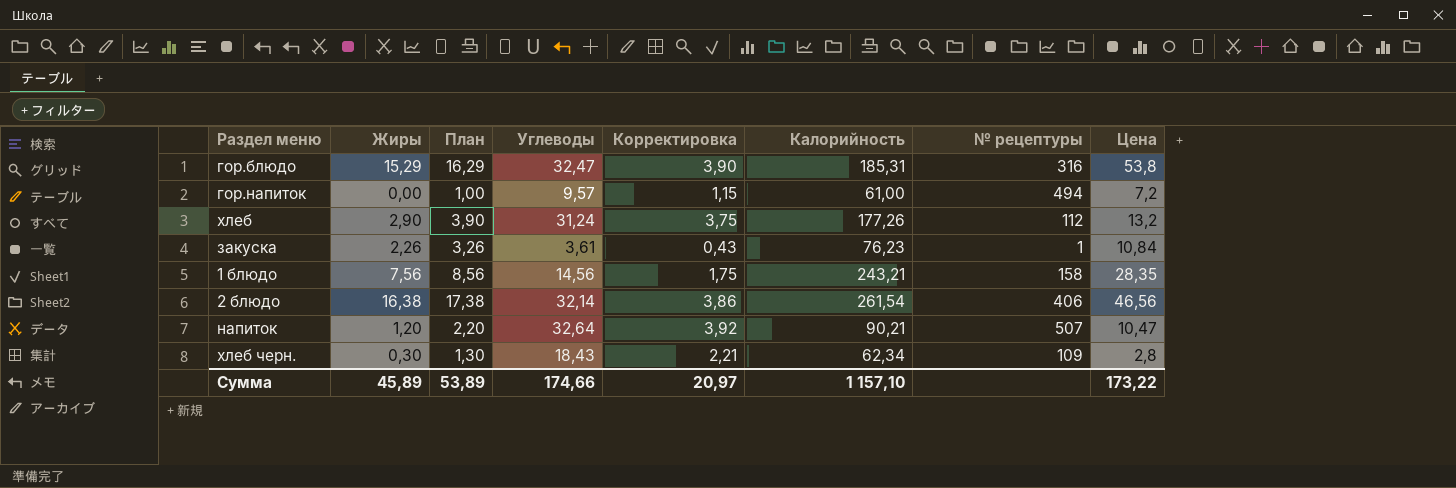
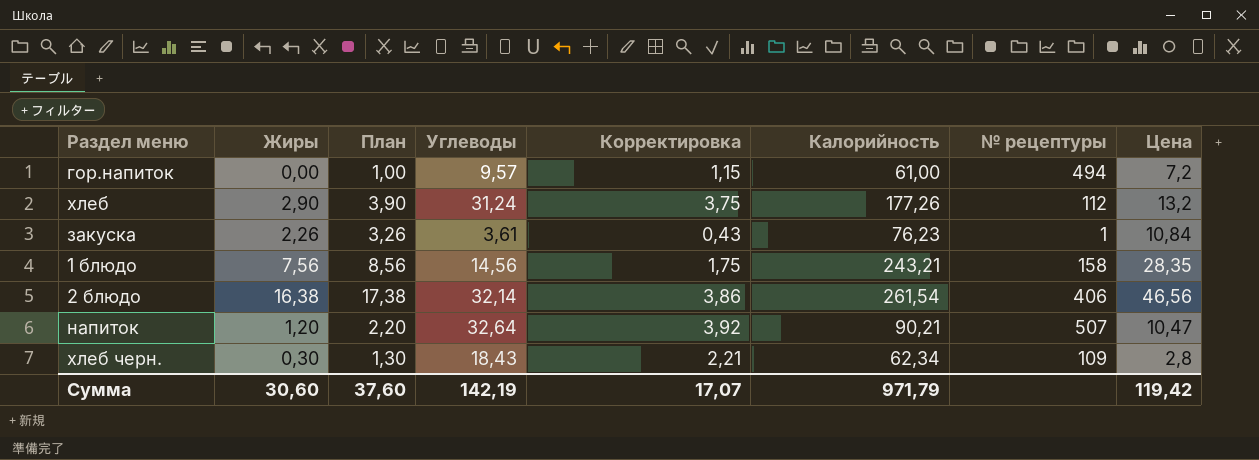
row гор.блюдо: 15,29 | 16,29 | 32,47 | 3,90 | 185,31 | 316 | 53,8 -> none
Сумма | Жиры: 45,89 -> 30,60
Сумма | План: 53,89 -> 37,60
Сумма | Углеводы: 174,66 -> 142,19
Сумма | Корректировка: 20,97 -> 17,07
Сумма | Калорийность: 1 157,10 -> 971,79
Сумма | Цена: 173,22 -> 119,42

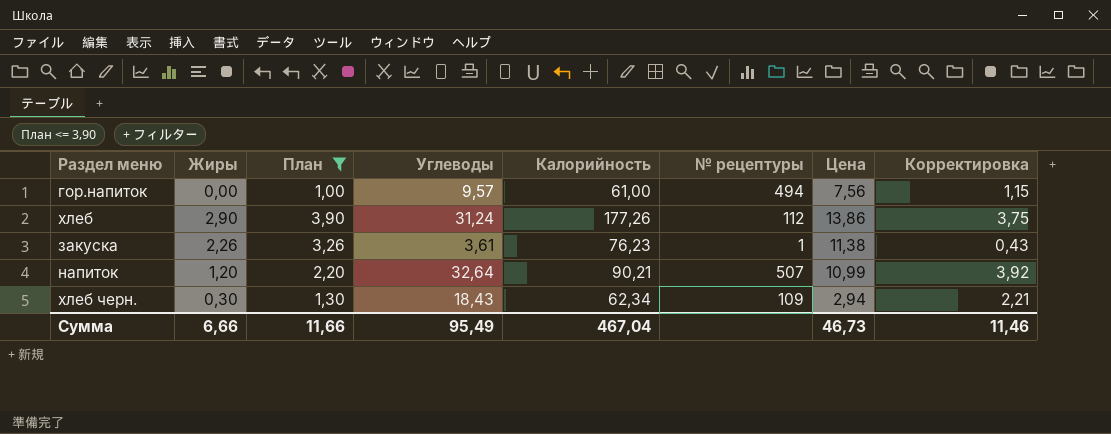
filter: none -> План <= 3,90
column Корректировка | position: 5 -> 8
гор.напиток | Цена: 7,2 -> 7,56
хлеб | Цена: 13,2 -> 13,86
закуска | Цена: 10,84 -> 11,38
напиток | Цена: 10,47 -> 10,99
хлеб черн. | Цена: 2,8 -> 2,94
Сумма | Жиры: 30,60 -> 6,66
Сумма | План: 37,60 -> 11,66
Сумма | Углеводы: 142,19 -> 95,49
Сумма | Калорийность: 971,79 -> 467,04
Сумма | Цена: 119,42 -> 46,73
Сумма | Корректировка: 17,07 -> 11,46

